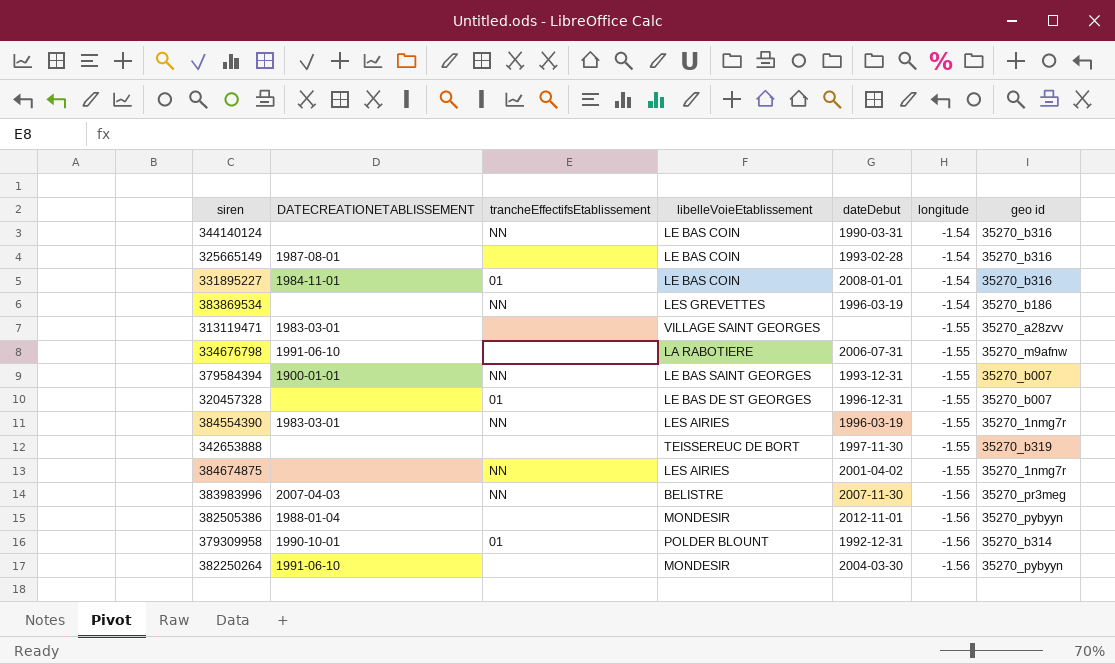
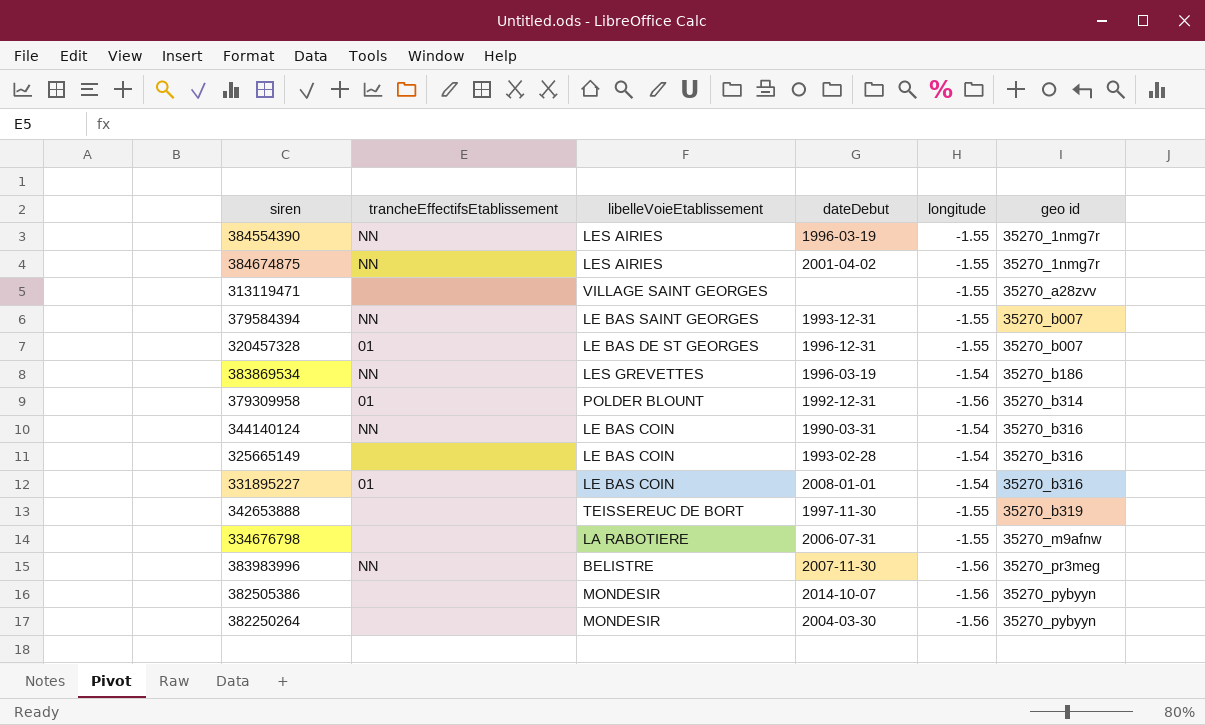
row order: longitude descending -> geo id ascending
column DATECREATIONETABLISSEMENT | position: 2 -> none
382505386 | dateDebut: 2012-11-01 -> 2014-10-07

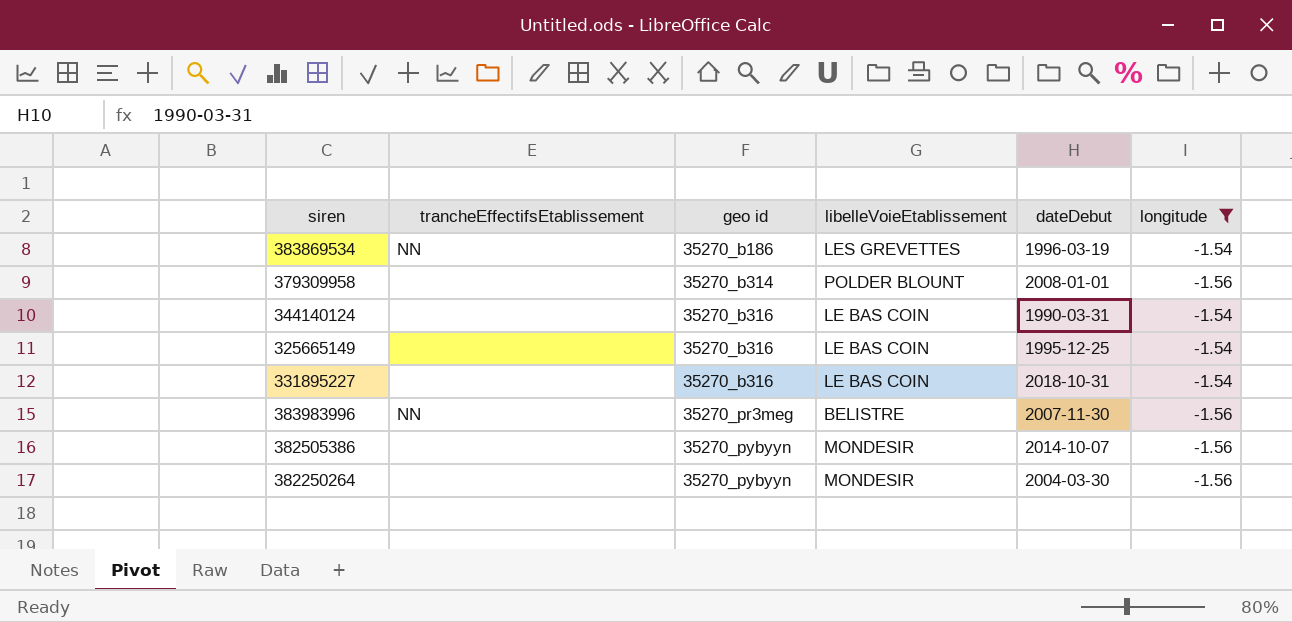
filter: none -> longitude != -1.55
column geo id | position: 6 -> 3
379309958 | trancheEffectifsEtablissement: 01 -> none
379309958 | dateDebut: 1992-12-31 -> 2008-01-01
344140124 | trancheEffectifsEtablissement: NN -> none
325665149 | dateDebut: 1993-02-28 -> 1995-12-25
331895227 | trancheEffectifsEtablissement: 01 -> none
331895227 | dateDebut: 2008-01-01 -> 2018-10-31

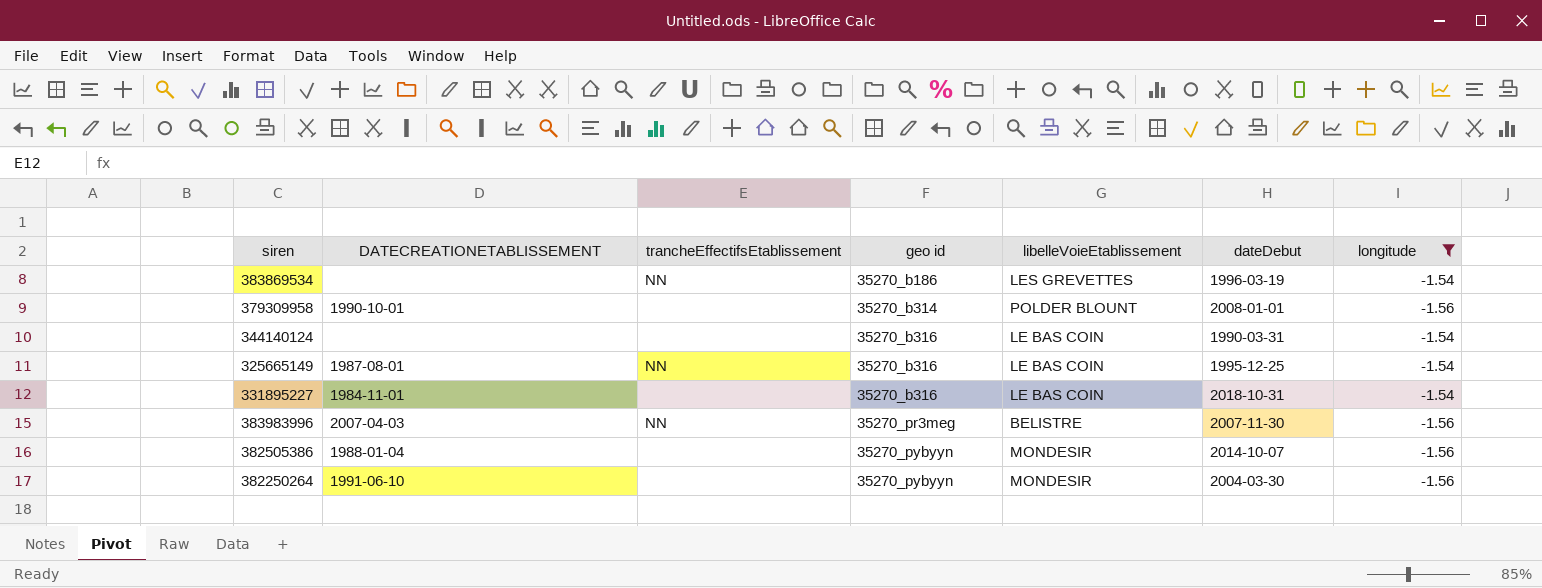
column DATECREATIONETABLISSEMENT | position: none -> 2
325665149 | trancheEffectifsEtablissement: none -> NN

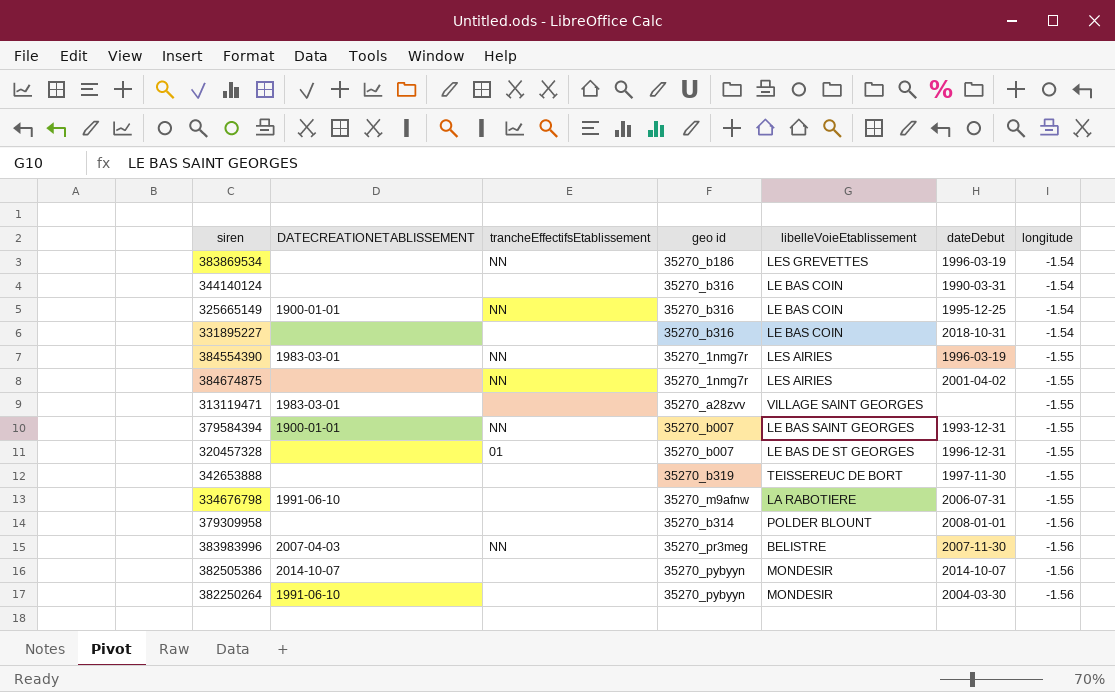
filter: longitude != -1.55 -> none
row order: geo id ascending -> longitude descending
325665149 | DATECREATIONETABLISSEMENT: 1987-08-01 -> 1900-01-01
331895227 | DATECREATIONETABLISSEMENT: 1984-11-01 -> none
379309958 | DATECREATIONETABLISSEMENT: 1990-10-01 -> none
382505386 | DATECREATIONETABLISSEMENT: 1988-01-04 -> 2014-10-07

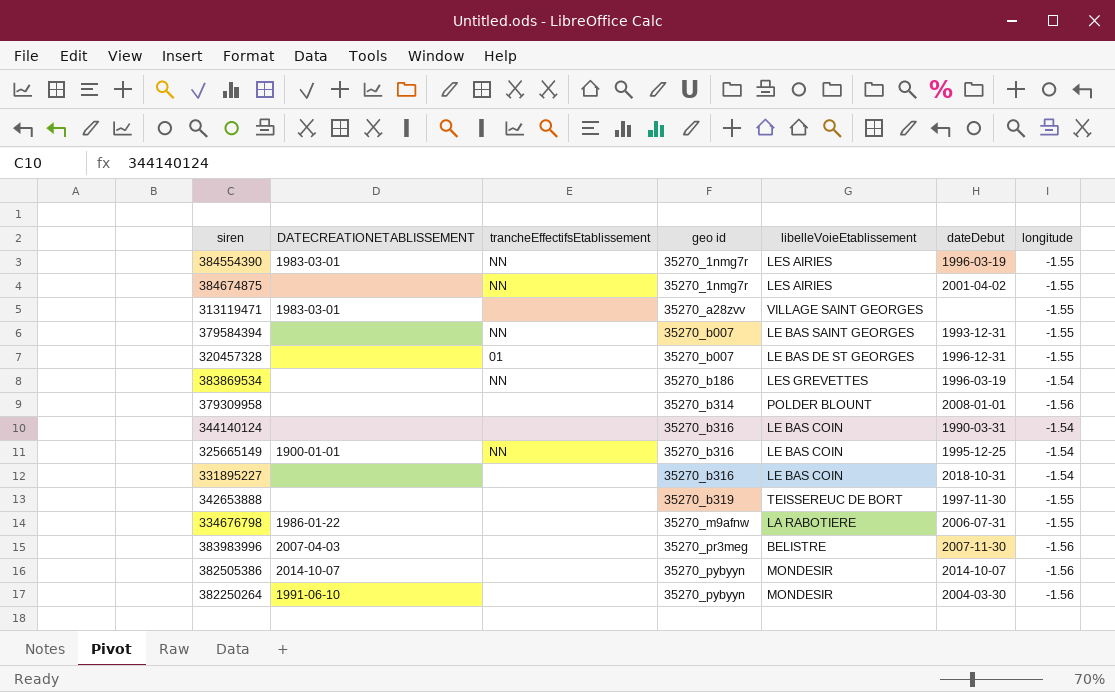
row order: longitude descending -> geo id ascending
379584394 | DATECREATIONETABLISSEMENT: 1900-01-01 -> none
334676798 | DATECREATIONETABLISSEMENT: 1991-06-10 -> 1986-01-22
383983996 | trancheEffectifsEtablissement: NN -> none

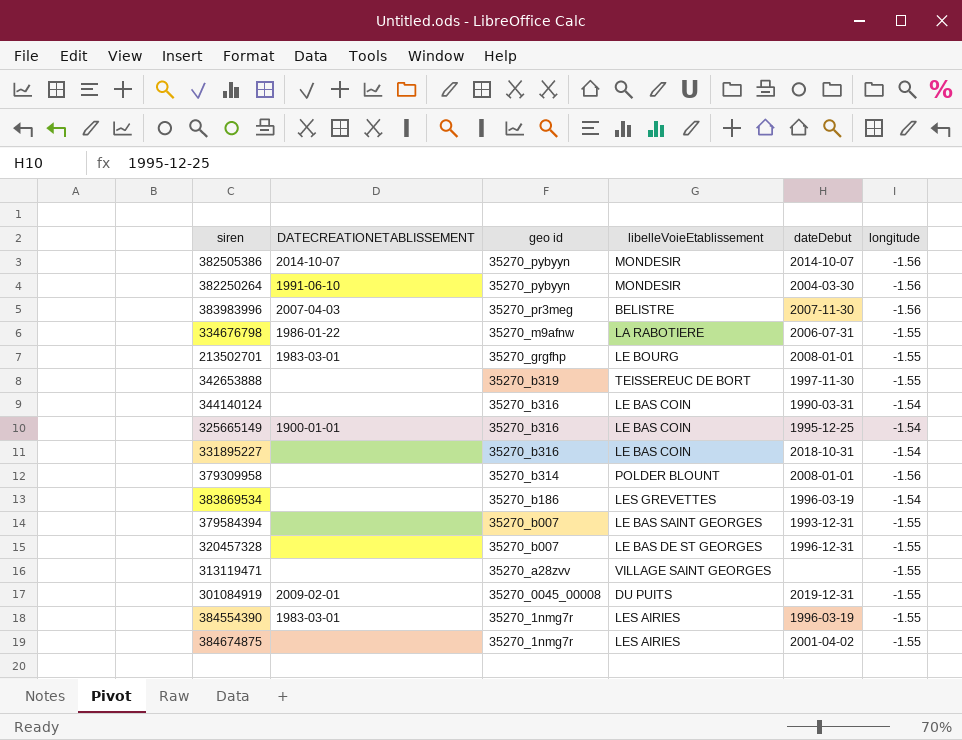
row order: geo id ascending -> geo id descending
column trancheEffectifsEtablissement | position: 3 -> none
row 213502701: none -> 1983-03-01 | 35270_grgfhp | LE BOURG | 2008-01-01 | -1.55
313119471 | DATECREATIONETABLISSEMENT: 1983-03-01 -> none
row 301084919: none -> 2009-02-01 | 35270_0045_00008 | DU PUITS | 2019-12-31 | -1.55

